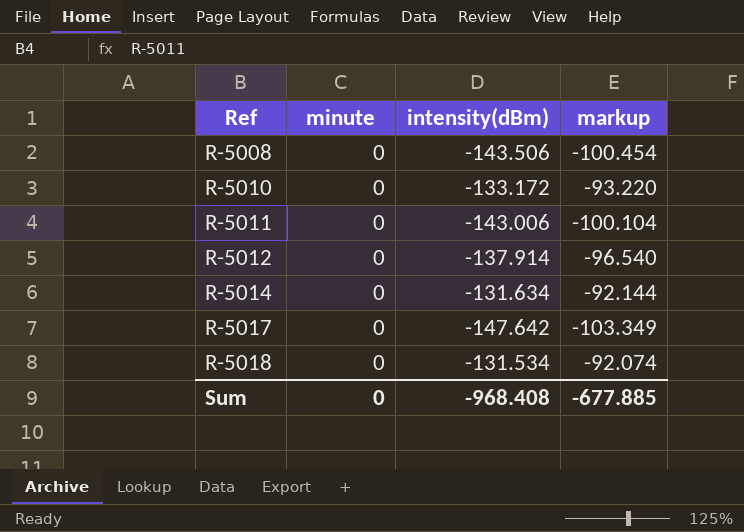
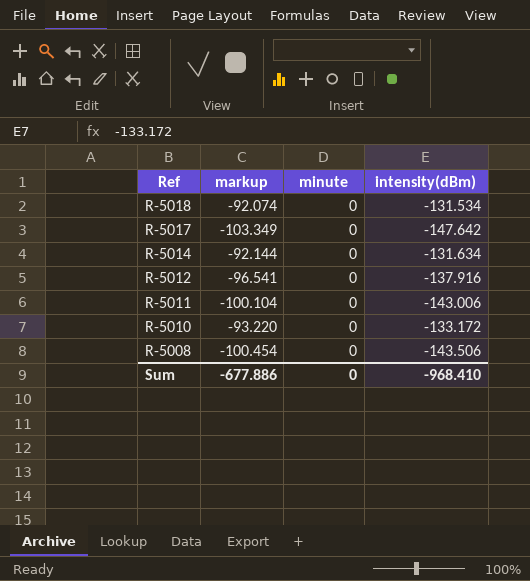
row order: Ref ascending -> Ref descending
column markup | position: 4 -> 2
R-5012 | markup: -96.540 -> -96.541
R-5012 | intensity(dBm): -137.914 -> -137.916
Sum | markup: -677.885 -> -677.886
Sum | intensity(dBm): -968.408 -> -968.410

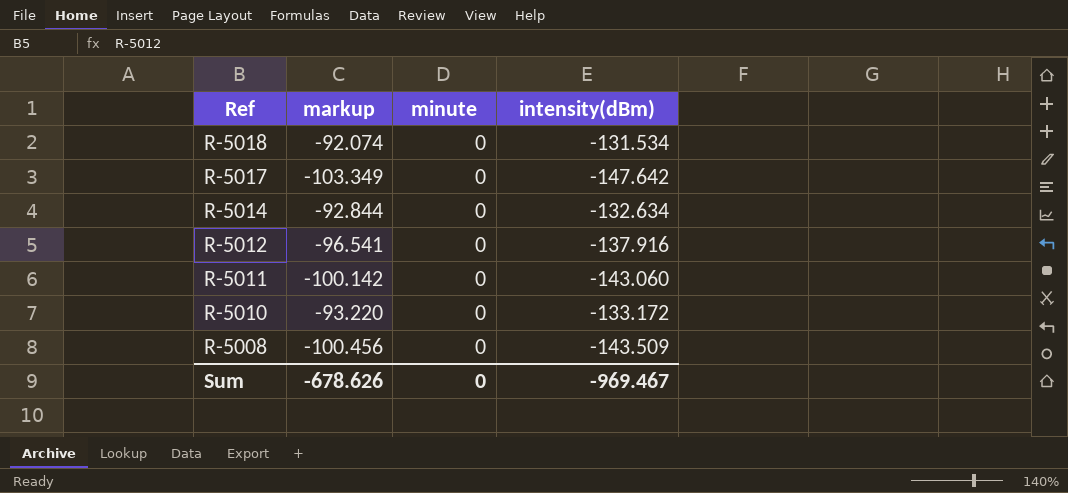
R-5014 | markup: -92.144 -> -92.844
R-5014 | intensity(dBm): -131.634 -> -132.634
R-5011 | markup: -100.104 -> -100.142
R-5011 | intensity(dBm): -143.006 -> -143.060
R-5008 | markup: -100.454 -> -100.456
R-5008 | intensity(dBm): -143.506 -> -143.509
Sum | markup: -677.886 -> -678.626
Sum | intensity(dBm): -968.410 -> -969.467

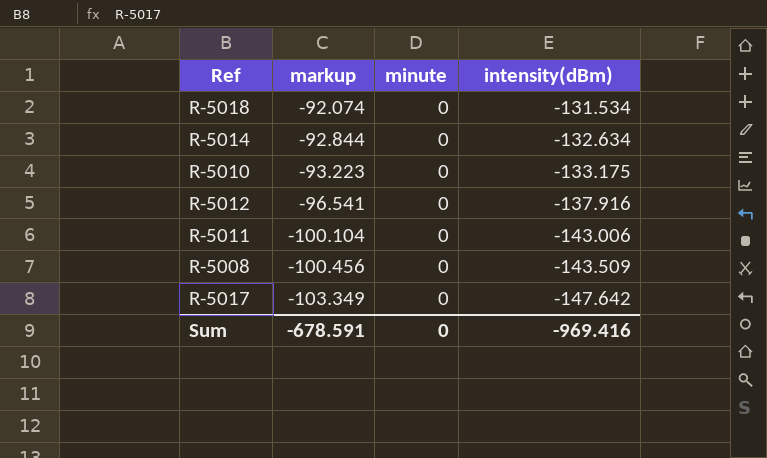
row order: Ref descending -> markup descending
R-5010 | markup: -93.220 -> -93.223
R-5010 | intensity(dBm): -133.172 -> -133.175
R-5011 | markup: -100.142 -> -100.104
R-5011 | intensity(dBm): -143.060 -> -143.006
Sum | markup: -678.626 -> -678.591
Sum | intensity(dBm): -969.467 -> -969.416

